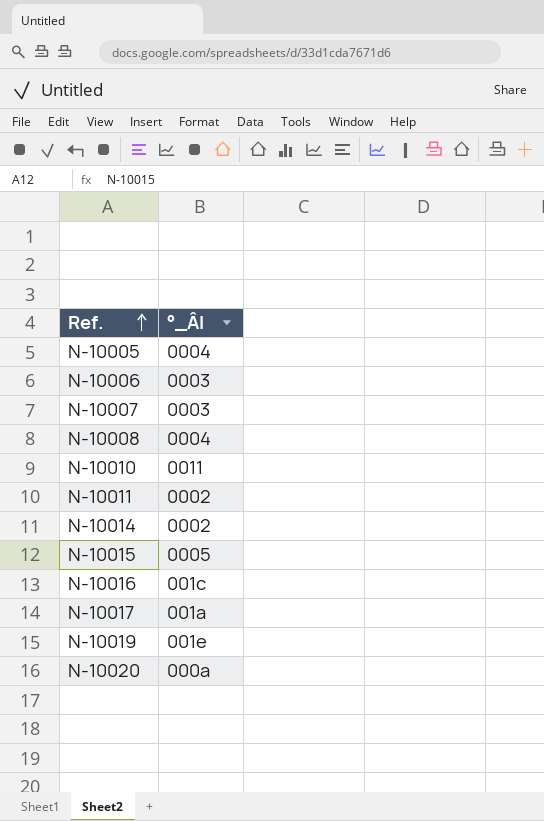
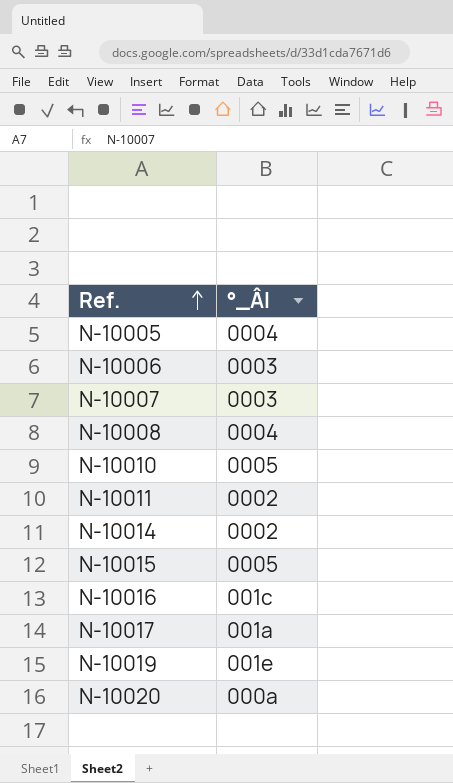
N-10010 | °_ÂI: 0011 -> 0005

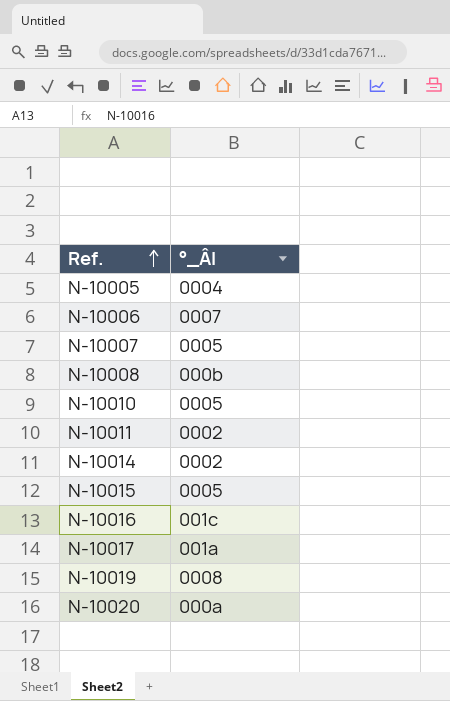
N-10006 | °_ÂI: 0003 -> 0007
N-10007 | °_ÂI: 0003 -> 0005
N-10008 | °_ÂI: 0004 -> 000b
N-10019 | °_ÂI: 001e -> 0008

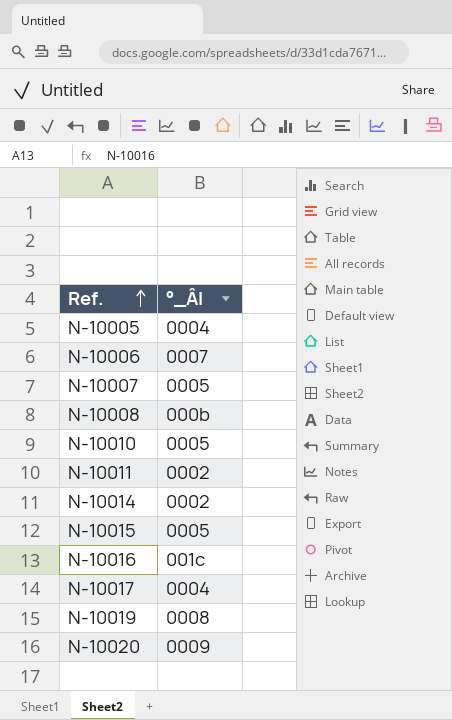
N-10017 | °_ÂI: 001a -> 0004
N-10020 | °_ÂI: 000a -> 0009

